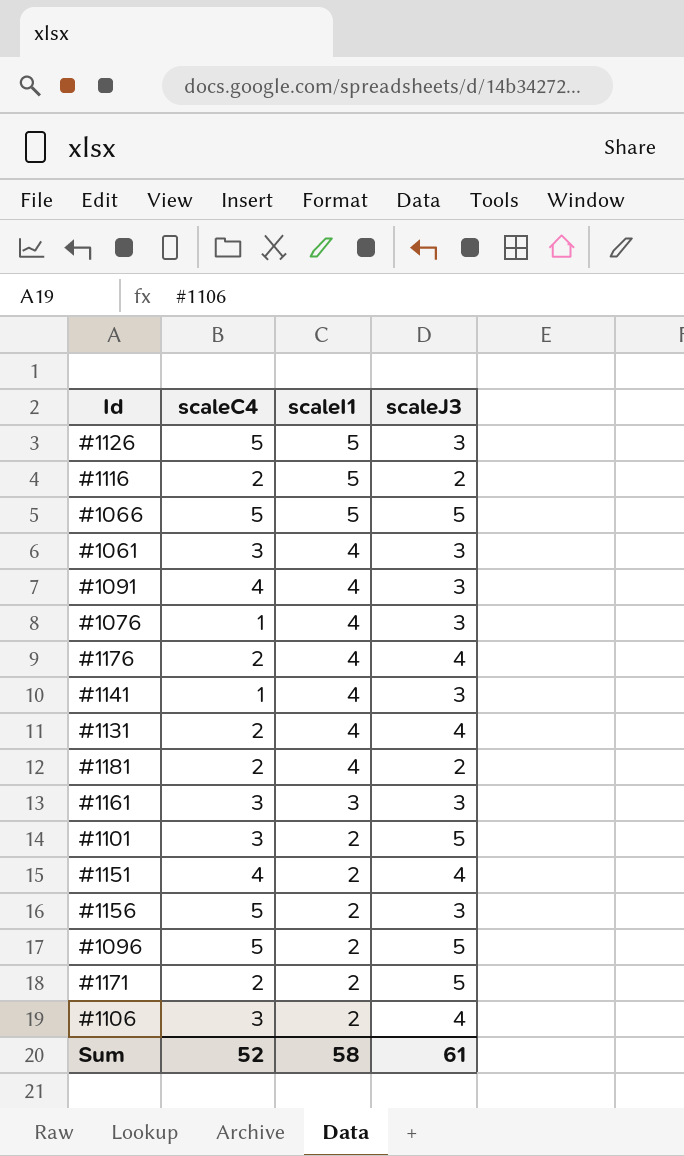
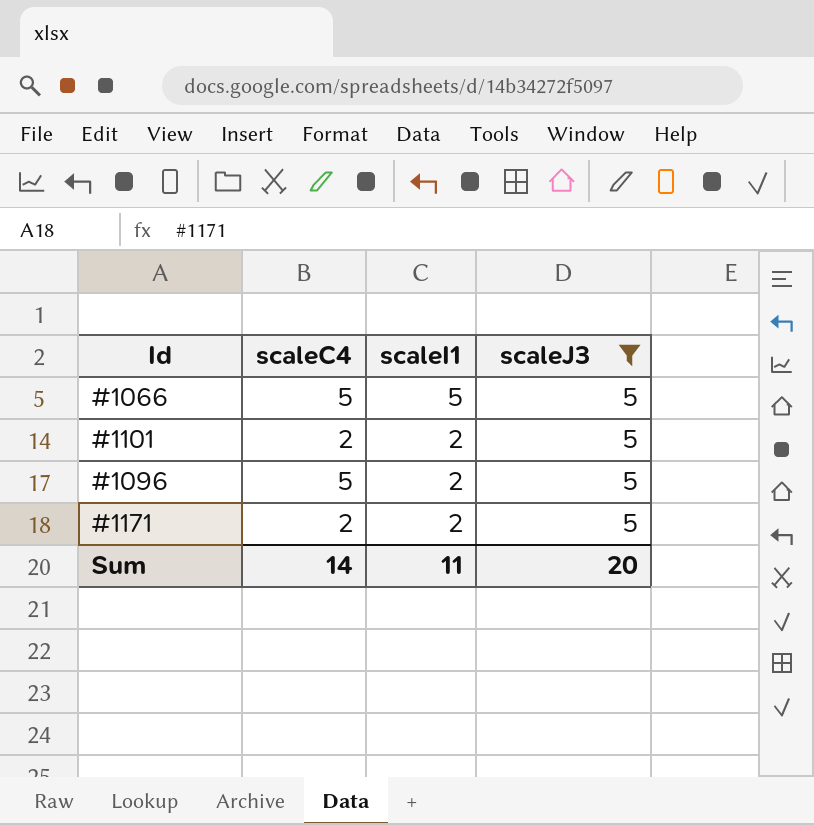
filter: none -> scaleJ3 = 5
#1101 | scaleC4: 3 -> 2
Sum | scaleC4: 52 -> 14
Sum | scaleI1: 58 -> 11
Sum | scaleJ3: 61 -> 20

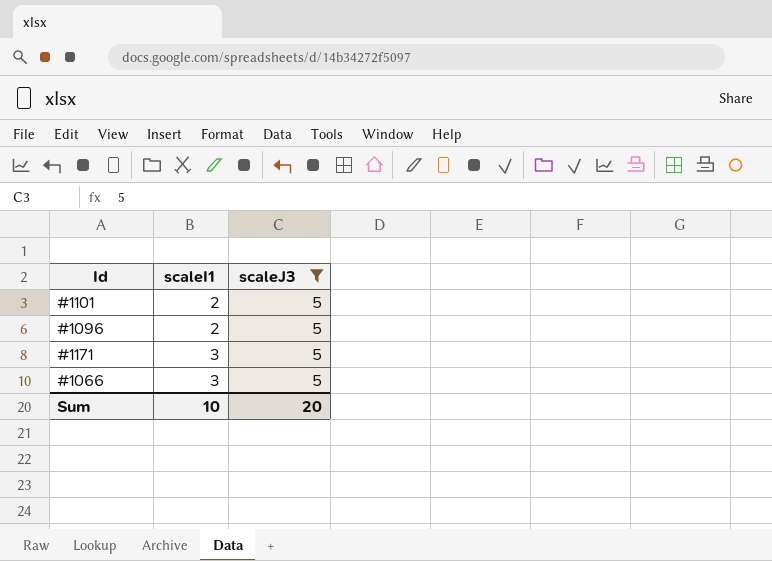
row order: scaleI1 descending -> scaleI1 ascending
column scaleC4 | position: 2 -> none
#1171 | scaleI1: 2 -> 3
#1066 | scaleI1: 5 -> 3
Sum | scaleI1: 11 -> 10

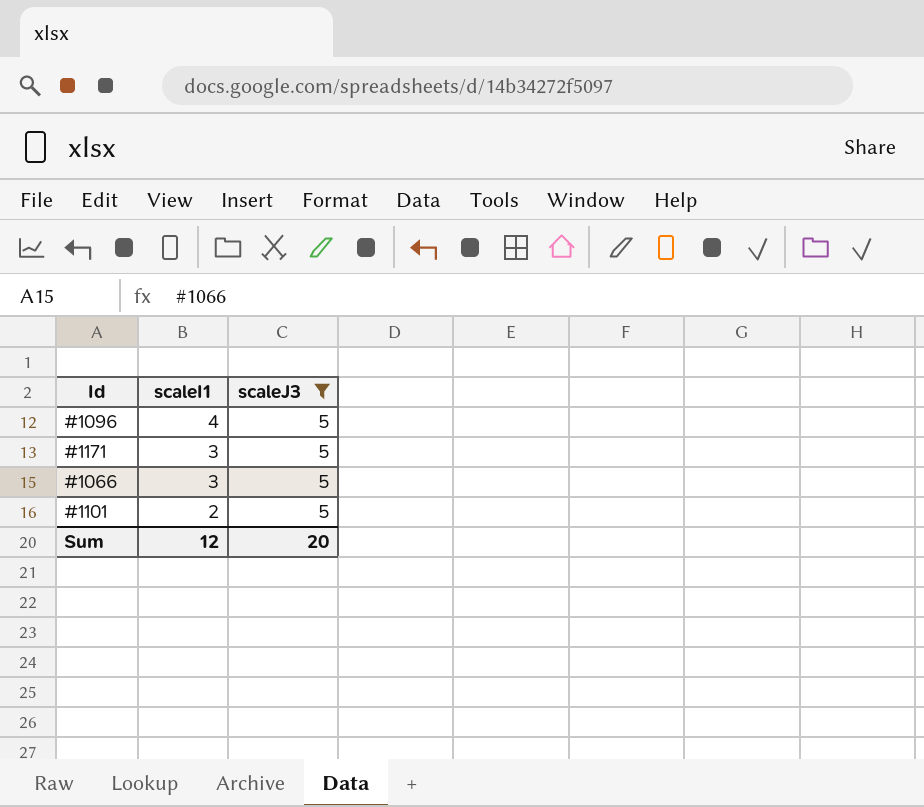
row order: scaleI1 ascending -> scaleI1 descending
#1096 | scaleI1: 2 -> 4
Sum | scaleI1: 10 -> 12

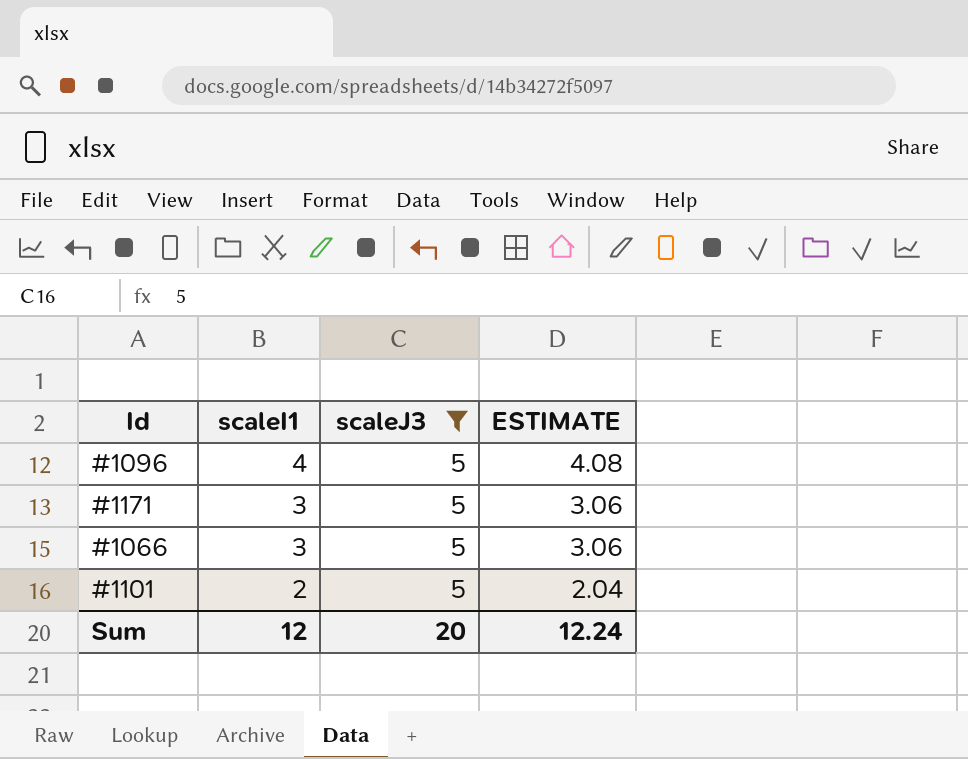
column ESTIMATE | formula: none -> [scaleI1] * 1.02

